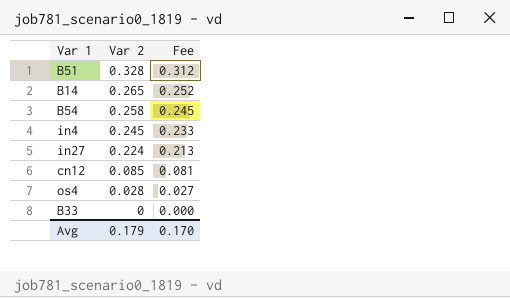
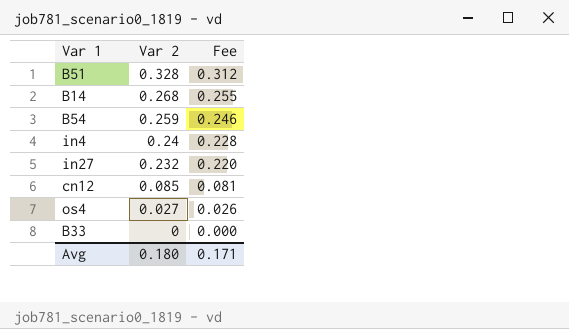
B14 | Var 2: 0.265 -> 0.268
B14 | Fee: 0.252 -> 0.255
B54 | Var 2: 0.258 -> 0.259
B54 | Fee: 0.245 -> 0.246
in4 | Var 2: 0.245 -> 0.24
in4 | Fee: 0.233 -> 0.228
in27 | Var 2: 0.224 -> 0.232
in27 | Fee: 0.213 -> 0.220
os4 | Var 2: 0.028 -> 0.027
os4 | Fee: 0.027 -> 0.026
Avg | Var 2: 0.179 -> 0.180
Avg | Fee: 0.170 -> 0.171

